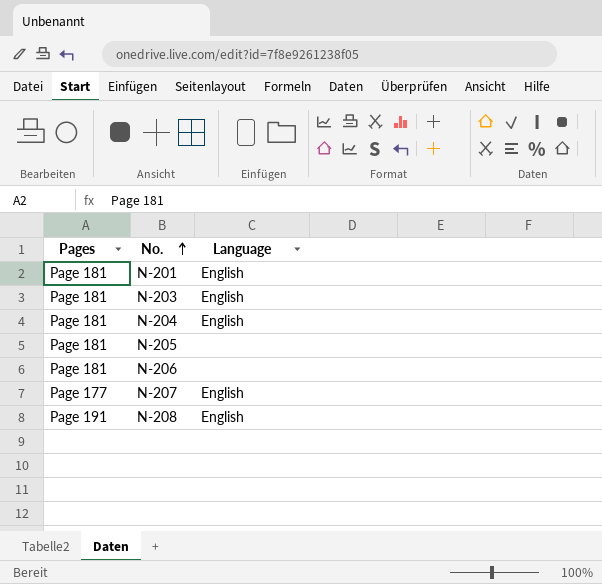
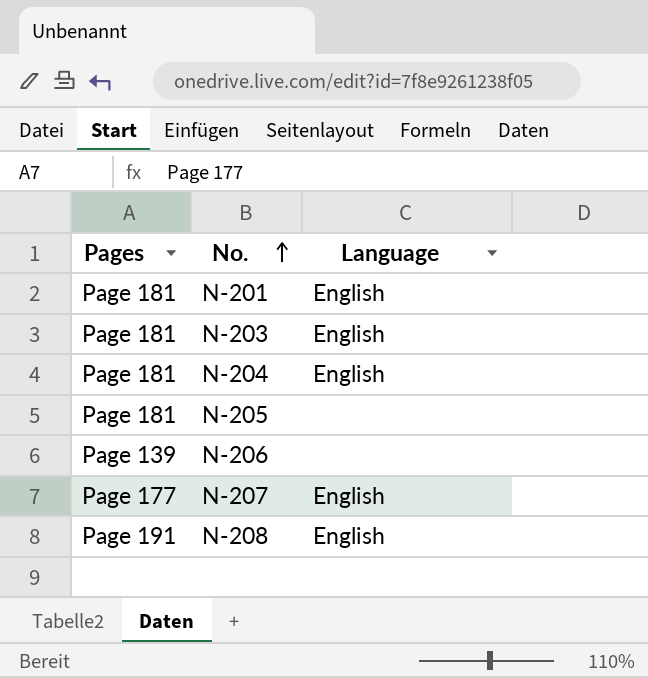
N-206 | Pages: Page 181 -> Page 139

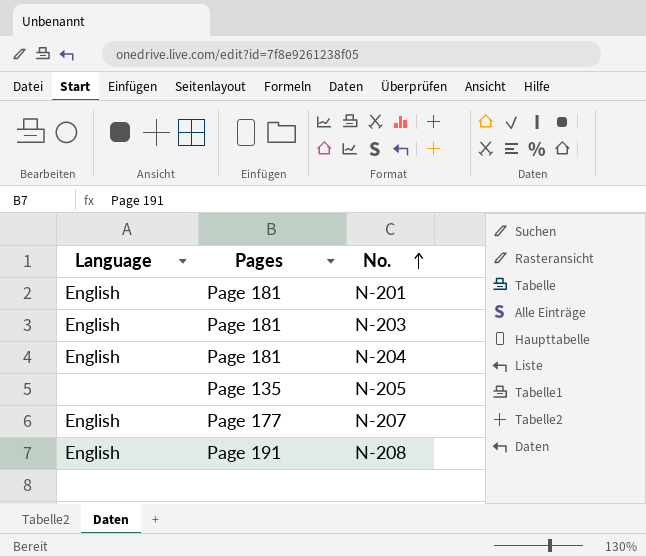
column Language | position: 3 -> 1
row N-206: Page 139 | none -> none
N-205 | Pages: Page 181 -> Page 135

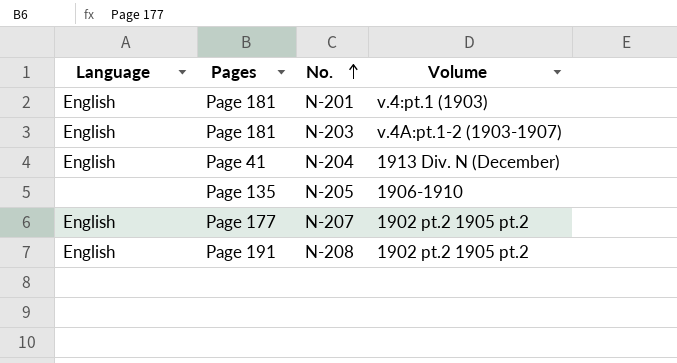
column Volume | position: none -> 4
N-204 | Pages: Page 181 -> Page 41

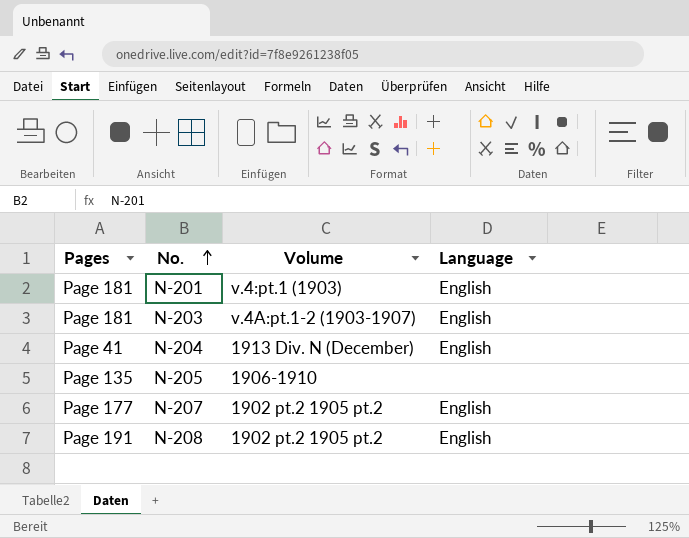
column Language | position: 1 -> 4

